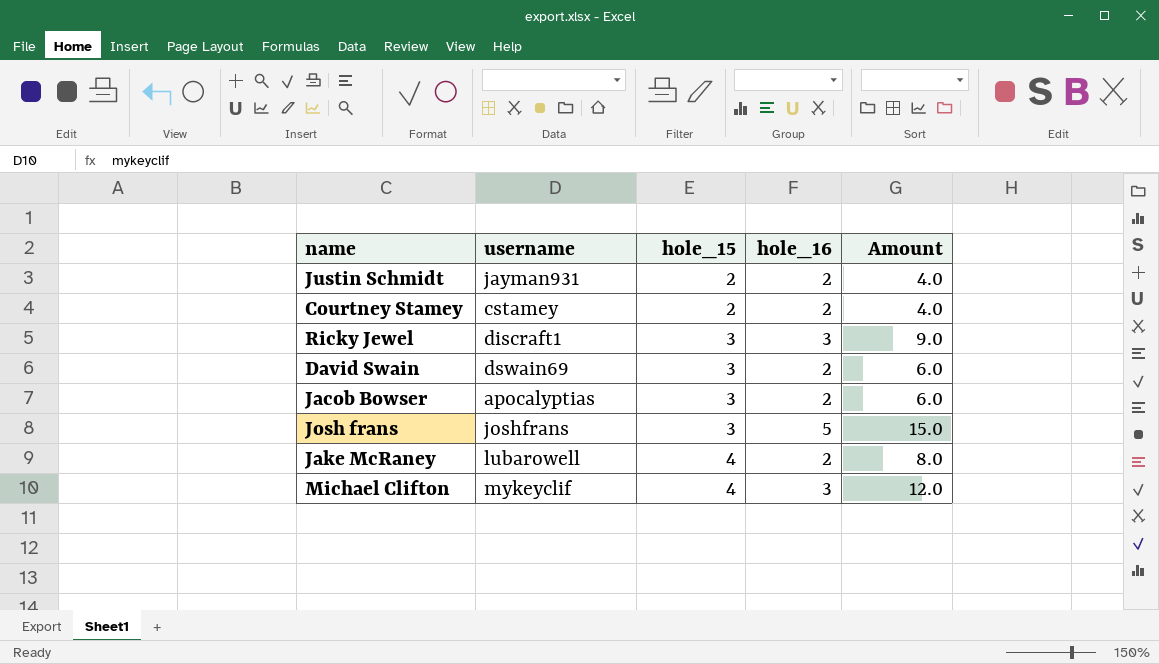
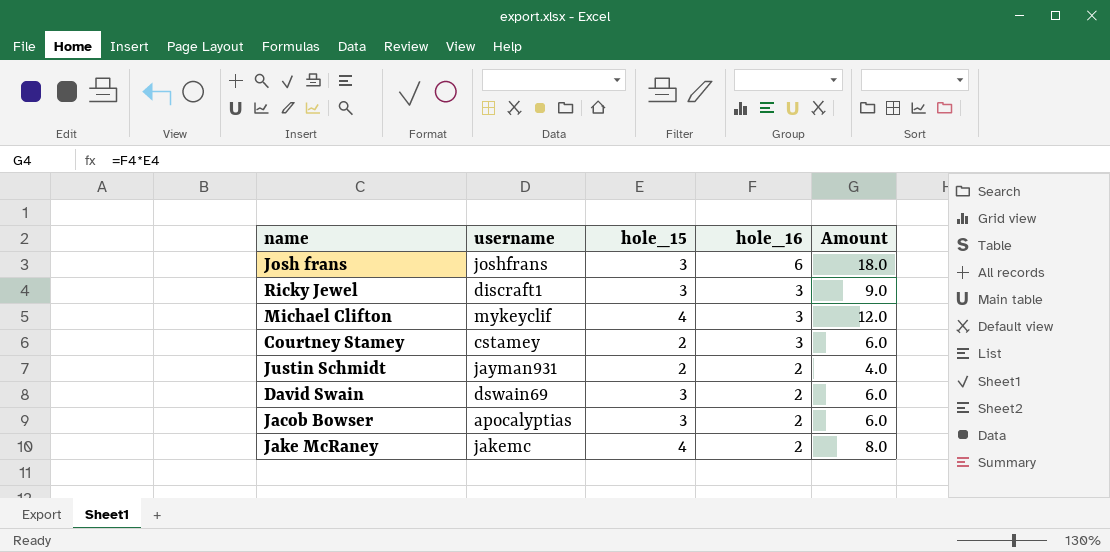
row order: hole_15 ascending -> hole_16 descending
Josh frans | hole_16: 5 -> 6
Josh frans | Amount: 15.0 -> 18.0
Courtney Stamey | hole_16: 2 -> 3
Courtney Stamey | Amount: 4.0 -> 6.0
Jake McRaney | username: lubarowell -> jakemc

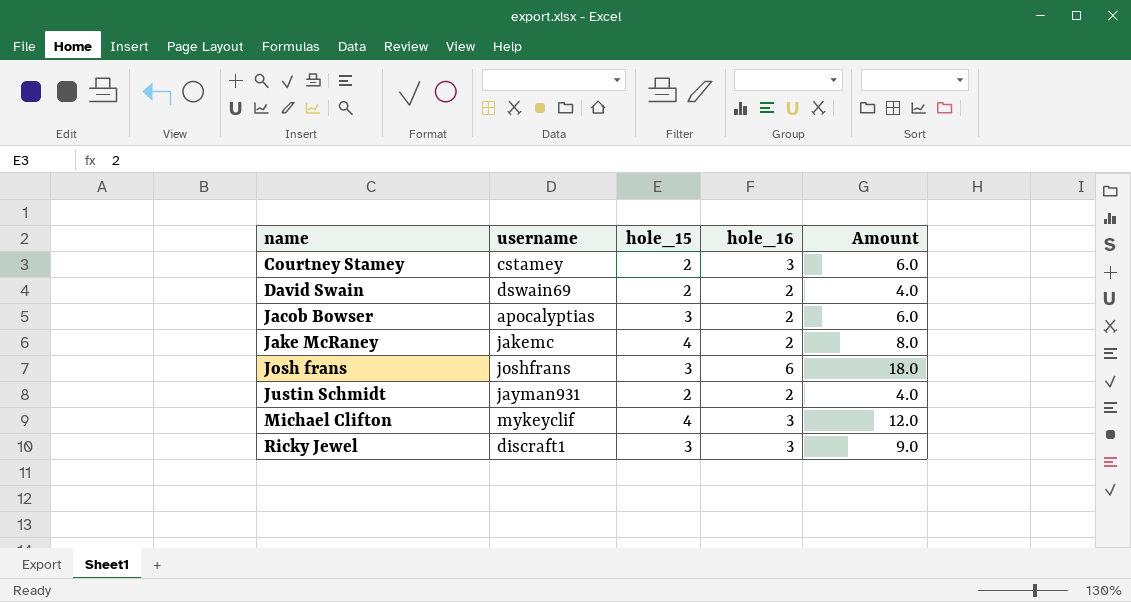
row order: hole_16 descending -> name ascending
David Swain | hole_15: 3 -> 2
David Swain | Amount: 6.0 -> 4.0

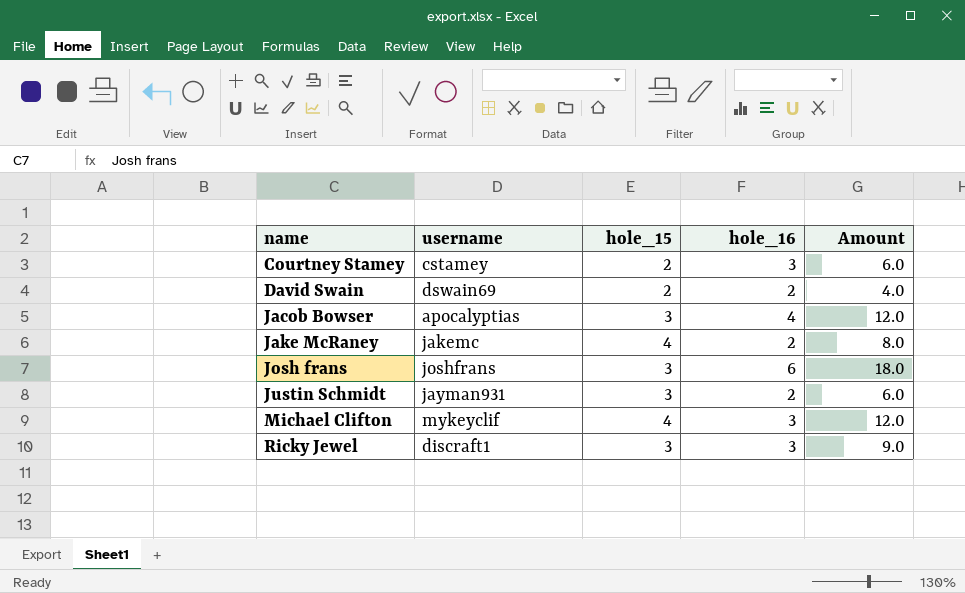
Jacob Bowser | hole_16: 2 -> 4
Jacob Bowser | Amount: 6.0 -> 12.0
Justin Schmidt | hole_15: 2 -> 3
Justin Schmidt | Amount: 4.0 -> 6.0

